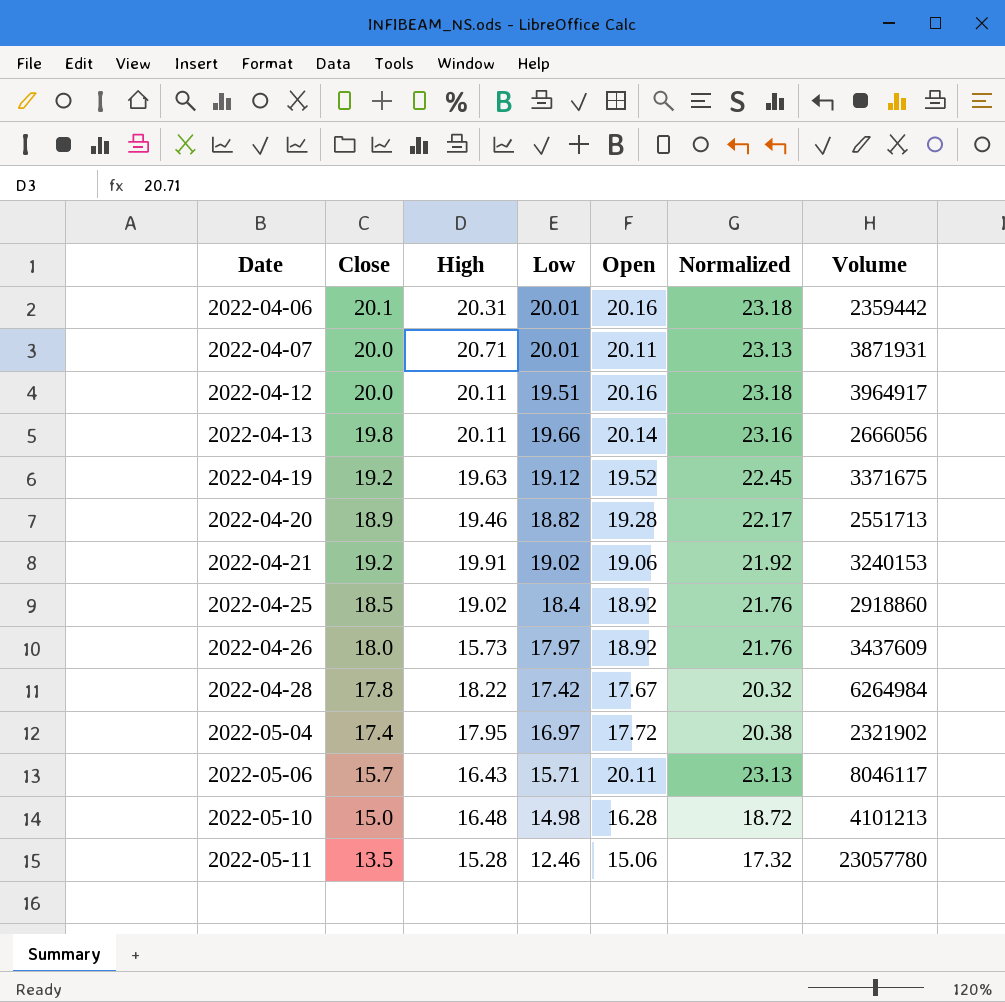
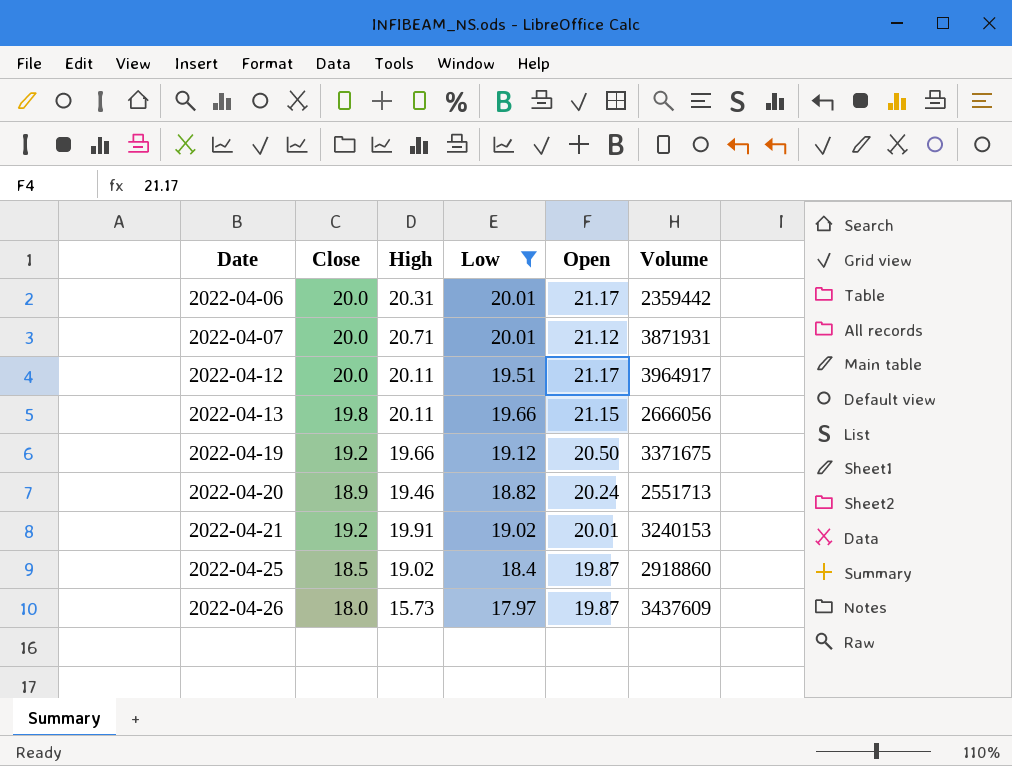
filter: none -> Low >= 17.97
column Normalized | formula: [Open] * 1.15 -> none
2022-04-06 | Close: 20.1 -> 20.0
2022-04-06 | Open: 20.16 -> 21.17
2022-04-07 | Open: 20.11 -> 21.12
2022-04-12 | Open: 20.16 -> 21.17
2022-04-13 | Open: 20.14 -> 21.15
2022-04-19 | High: 19.63 -> 19.66
2022-04-19 | Open: 19.52 -> 20.50
2022-04-20 | Open: 19.28 -> 20.24
2022-04-21 | Open: 19.06 -> 20.01
2022-04-25 | Open: 18.92 -> 19.87
2022-04-26 | Open: 18.92 -> 19.87

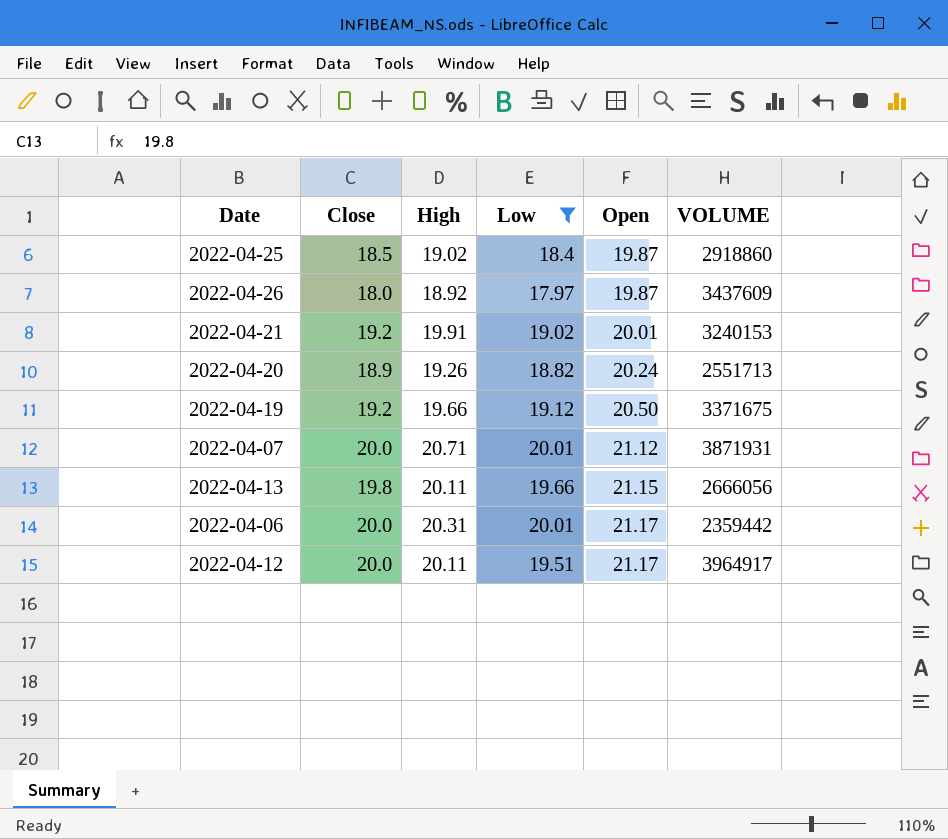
row order: Date ascending -> Open ascending
column name: Volume -> VOLUME
2022-04-26 | High: 15.73 -> 18.92
2022-04-20 | High: 19.46 -> 19.26

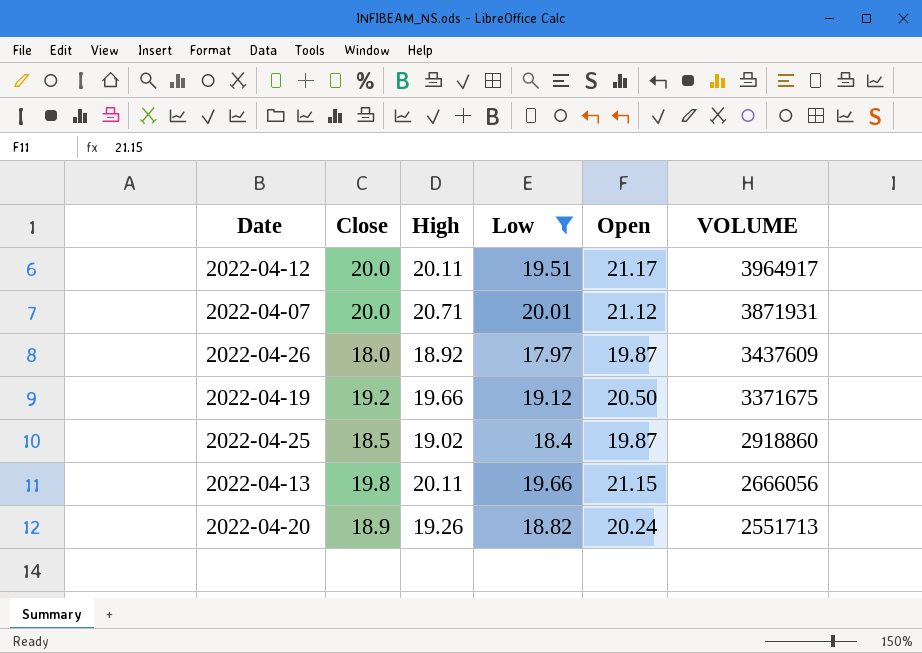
row order: Open ascending -> VOLUME descending
row 2022-04-21: 19.2 | 19.91 | 19.02 | 20.01 | 3240153 -> none
row 2022-04-06: 20.0 | 20.31 | 20.01 | 21.17 | 2359442 -> none

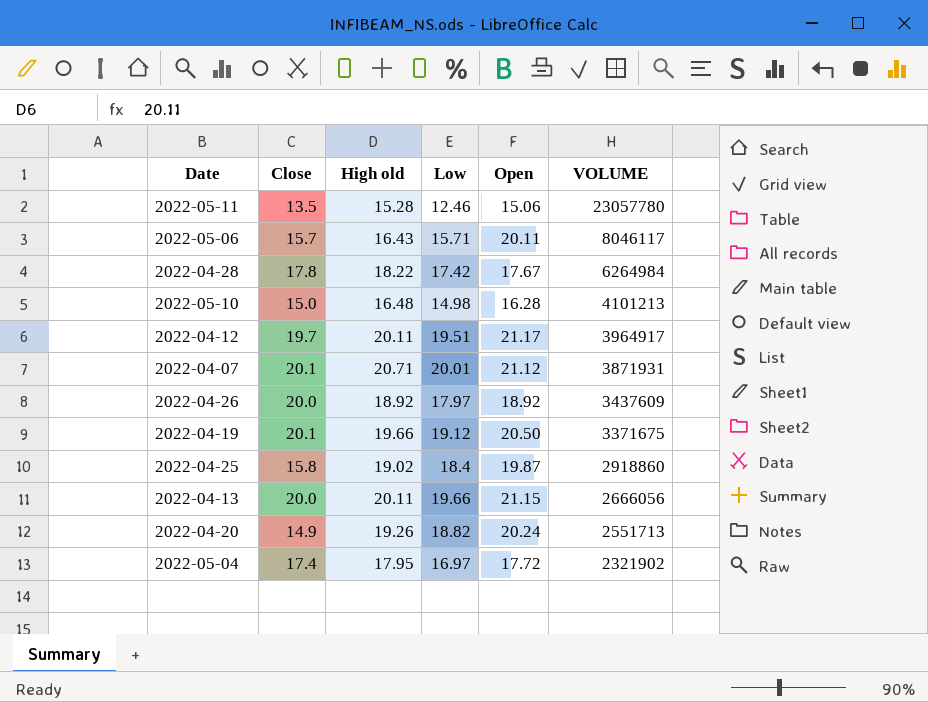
filter: Low >= 17.97 -> none
column name: High -> High old
2022-04-12 | Close: 20.0 -> 19.7
2022-04-07 | Close: 20.0 -> 20.1
2022-04-26 | Close: 18.0 -> 20.0
2022-04-26 | Open: 19.87 -> 18.92
2022-04-19 | Close: 19.2 -> 20.1
2022-04-25 | Close: 18.5 -> 15.8
2022-04-13 | Close: 19.8 -> 20.0
2022-04-20 | Close: 18.9 -> 14.9

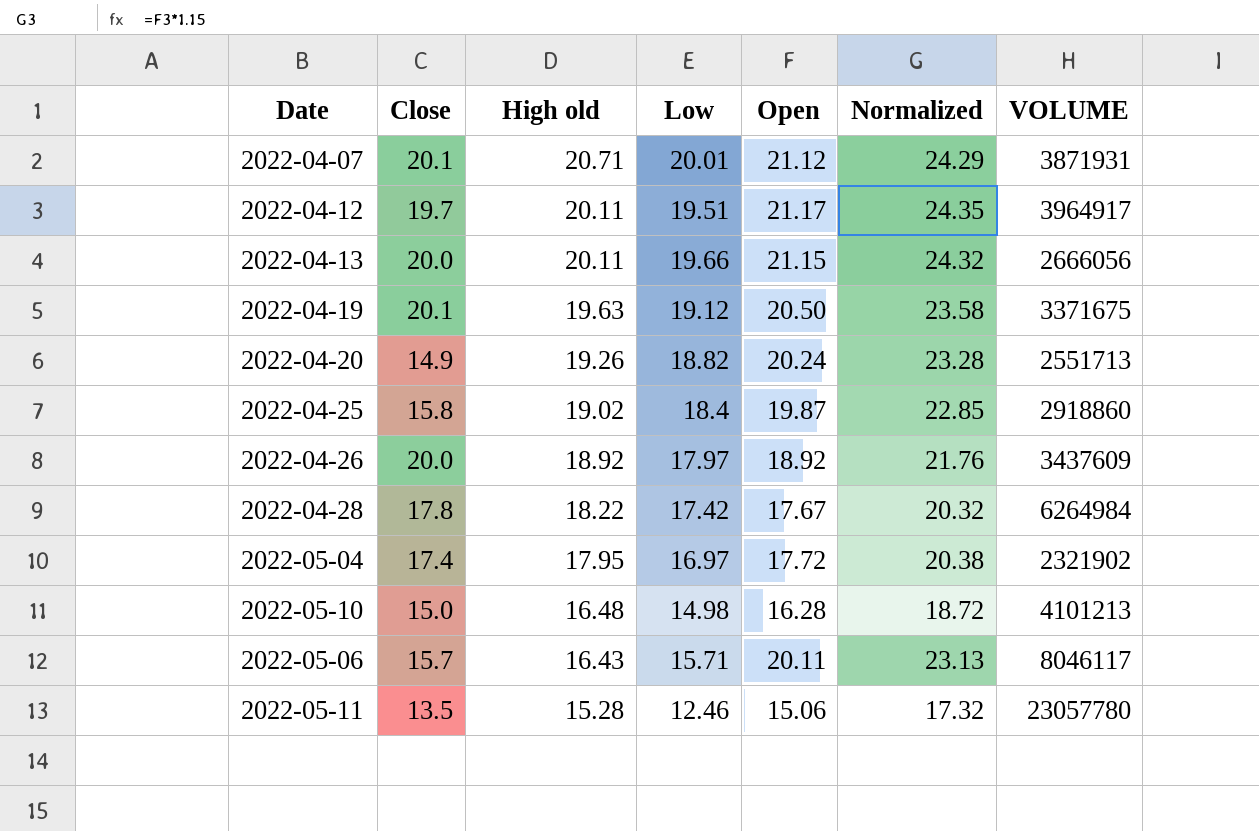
row order: VOLUME descending -> High old descending
column Normalized | formula: none -> [Open] * 1.15
2022-04-19 | High old: 19.66 -> 19.63

